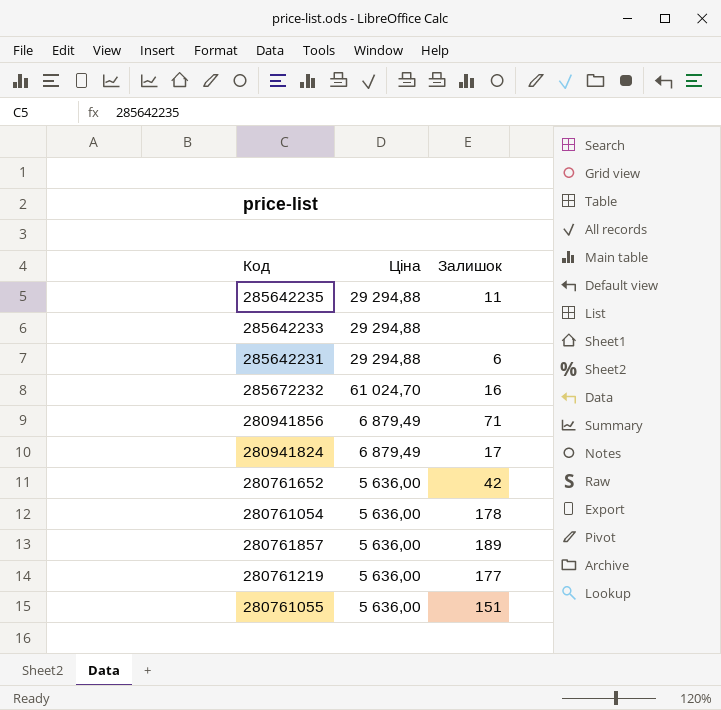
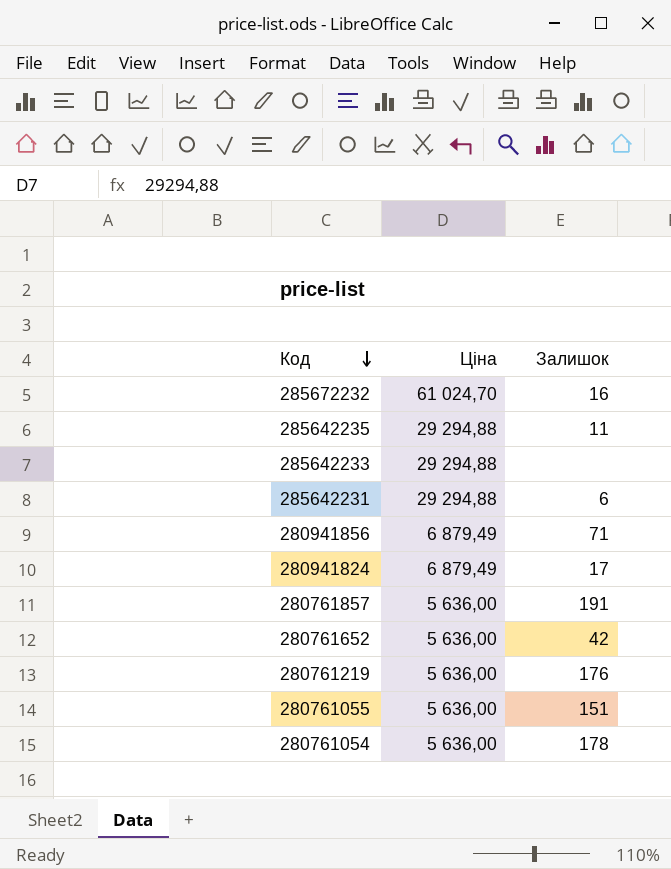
row order: none -> Код descending
280761857 | Залишок: 189 -> 191
280761219 | Залишок: 177 -> 176

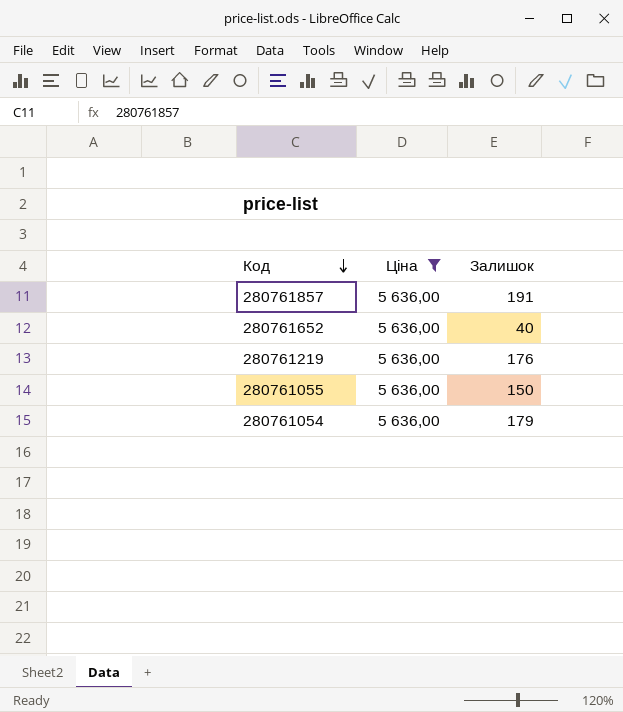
filter: none -> Ціна = 5 636,00
280761652 | Залишок: 42 -> 40
280761055 | Залишок: 151 -> 150
280761054 | Залишок: 178 -> 179

